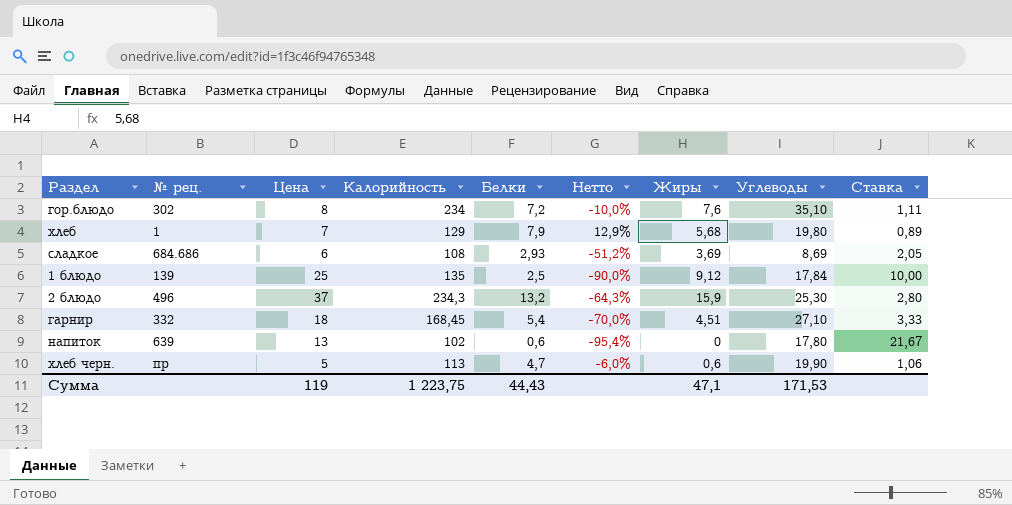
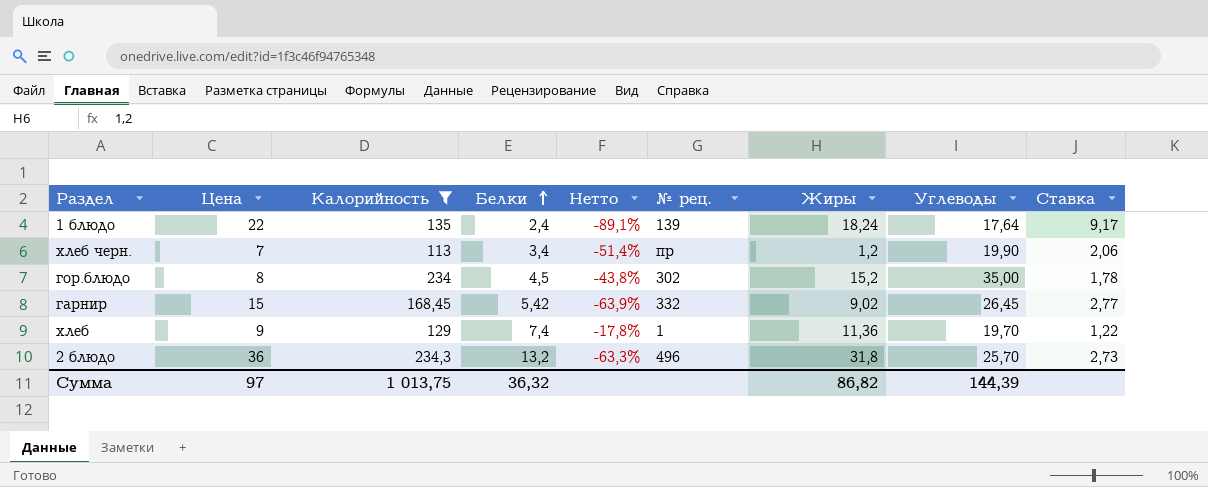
filter: none -> Калорийность >= 113
row order: none -> Белки ascending
column № рец. | position: 2 -> 6
1 блюдо | Цена: 25 -> 22
1 блюдо | Белки: 2,5 -> 2,4
1 блюдо | Нетто: -90,0% -> -89,1%
1 блюдо | Жиры: 9,12 -> 18,24
1 блюдо | Углеводы: 17,84 -> 17,64
1 блюдо | Ставка: 10,00 -> 9,17
хлеб черн. | Цена: 5 -> 7
хлеб черн. | Белки: 4,7 -> 3,4
хлеб черн. | Нетто: -6,0% -> -51,4%
хлеб черн. | Жиры: 0,6 -> 1,2
хлеб черн. | Ставка: 1,06 -> 2,06
гор.блюдо | Белки: 7,2 -> 4,5
гор.блюдо | Нетто: -10,0% -> -43,8%
гор.блюдо | Жиры: 7,6 -> 15,2
гор.блюдо | Углеводы: 35,10 -> 35,00
гор.блюдо | Ставка: 1,11 -> 1,78
гарнир | Цена: 18 -> 15
гарнир | Белки: 5,4 -> 5,42
гарнир | Нетто: -70,0% -> -63,9%
гарнир | Жиры: 4,51 -> 9,02
гарнир | Углеводы: 27,10 -> 26,45
гарнир | Ставка: 3,33 -> 2,77
хлеб | Цена: 7 -> 9
хлеб | Белки: 7,9 -> 7,4
хлеб | Нетто: 12,9% -> -17,8%
хлеб | Жиры: 5,68 -> 11,36
хлеб | Углеводы: 19,80 -> 19,70
хлеб | Ставка: 0,89 -> 1,22
2 блюдо | Цена: 37 -> 36
2 блюдо | Нетто: -64,3% -> -63,3%
2 блюдо | Жиры: 15,9 -> 31,8
2 блюдо | Углеводы: 25,30 -> 25,70
2 блюдо | Ставка: 2,80 -> 2,73
Сумма | Цена: 119 -> 97
Сумма | Калорийность: 1 223,75 -> 1 013,75
Сумма | Белки: 44,43 -> 36,32
Сумма | Жиры: 47,1 -> 86,82
Сумма | Углеводы: 171,53 -> 144,39

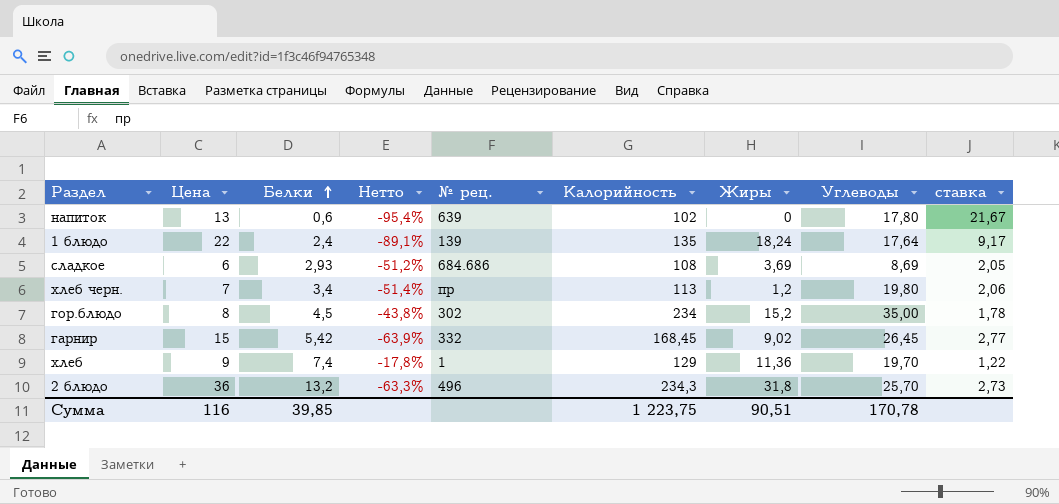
filter: Калорийность >= 113 -> none
column Калорийность | position: 3 -> 6
column name: Ставка -> ставка
хлеб черн. | Углеводы: 19,90 -> 19,80
Сумма | Цена: 97 -> 116
Сумма | Белки: 36,32 -> 39,85
Сумма | Калорийность: 1 013,75 -> 1 223,75
Сумма | Жиры: 86,82 -> 90,51
Сумма | Углеводы: 144,39 -> 170,78

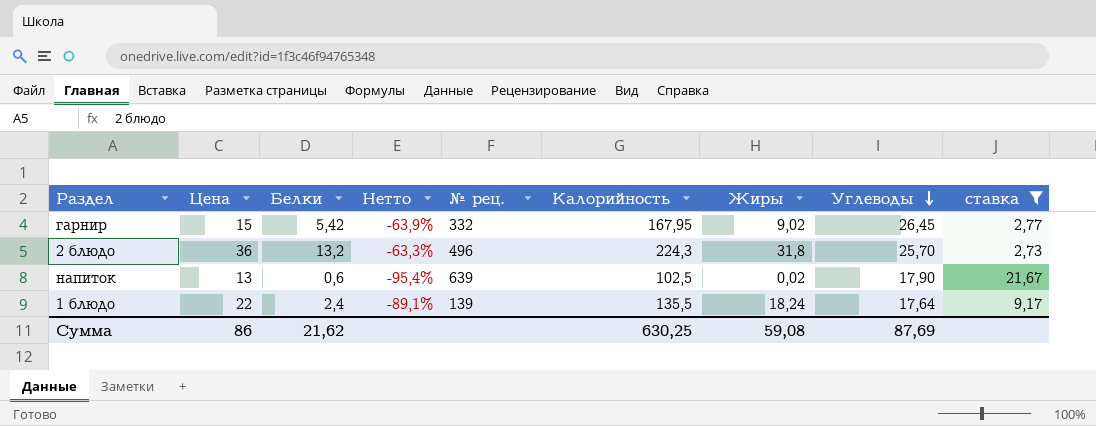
filter: none -> ставка >= 2,73
row order: Белки ascending -> Углеводы descending
гарнир | Калорийность: 168,45 -> 167,95
2 блюдо | Калорийность: 234,3 -> 224,3
напиток | Калорийность: 102 -> 102,5
напиток | Жиры: 0 -> 0,02
напиток | Углеводы: 17,80 -> 17,90
1 блюдо | Калорийность: 135 -> 135,5
Сумма | Цена: 116 -> 86
Сумма | Белки: 39,85 -> 21,62
Сумма | Калорийность: 1 223,75 -> 630,25
Сумма | Жиры: 90,51 -> 59,08
Сумма | Углеводы: 170,78 -> 87,69

